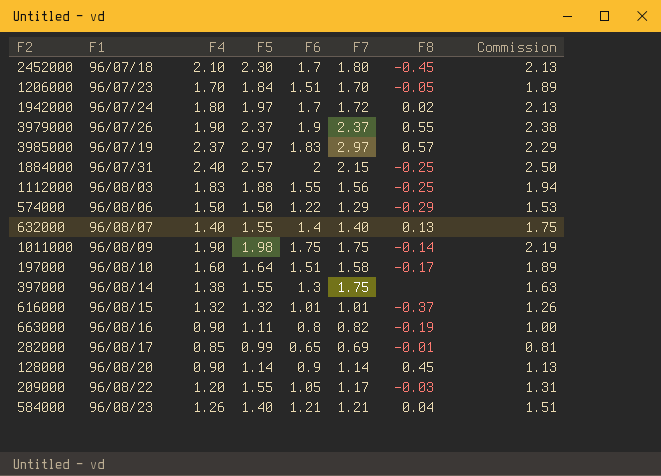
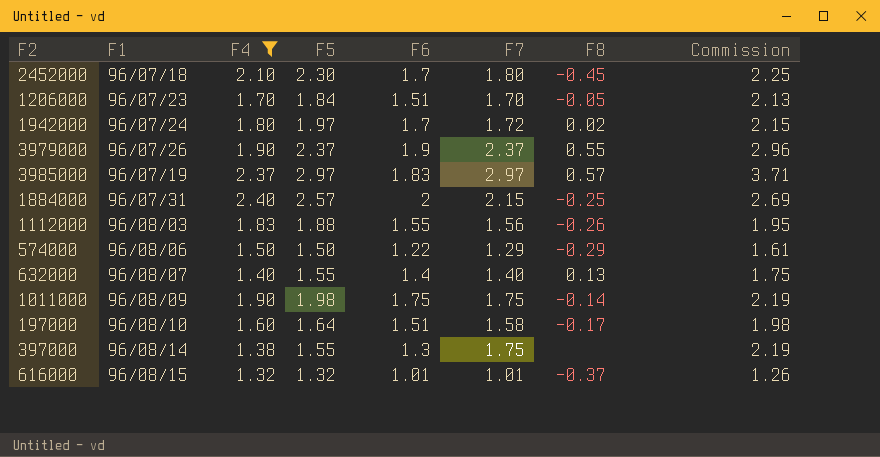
filter: none -> F4 >= 1.32
column Commission | formula: [F6] * 1.25 -> [F7] * 1.25
1112000 | F8: -0.25 -> -0.26

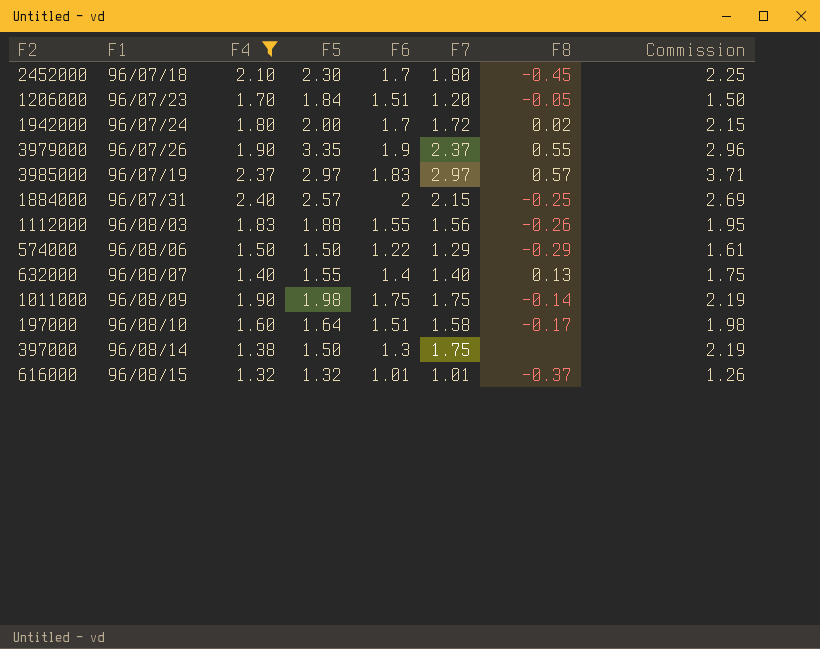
1206000 | F7: 1.70 -> 1.20
1206000 | Commission: 2.13 -> 1.50
1942000 | F5: 1.97 -> 2.00
3979000 | F5: 2.37 -> 3.35
397000 | F5: 1.55 -> 1.50

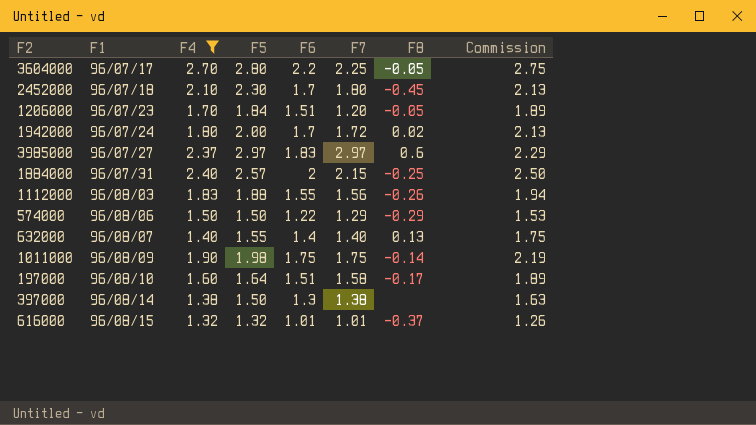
column Commission | formula: [F7] * 1.25 -> [F6] * 1.25
row 3979000: 96/07/26 | 1.90 | 3.35 | 1.9 | 2.37 | 0.55 | 2.96 -> none
row 3604000: none -> 96/07/17 | 2.70 | 2.80 | 2.2 | 2.25 | -0.05 | 2.75
3985000 | F1: 96/07/19 -> 96/07/27
3985000 | F8: 0.57 -> 0.6
397000 | F7: 1.75 -> 1.38

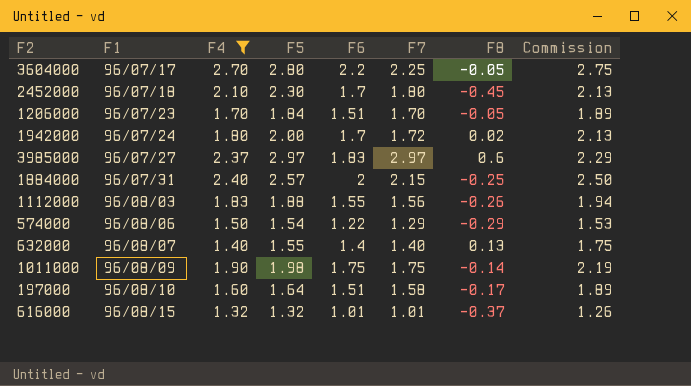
row 397000: 96/08/14 | 1.38 | 1.50 | 1.3 | 1.38 | none | 1.63 -> none
1206000 | F7: 1.20 -> 1.70
574000 | F5: 1.50 -> 1.54

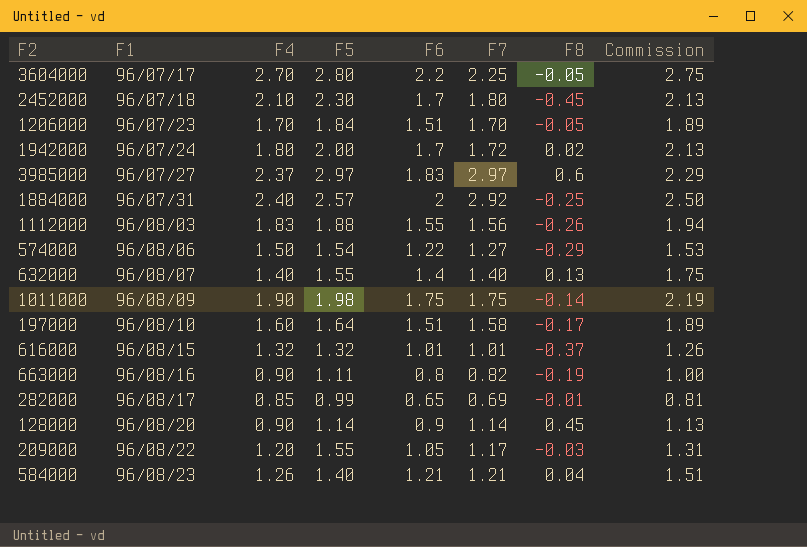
filter: F4 >= 1.32 -> none
1884000 | F7: 2.15 -> 2.92
574000 | F7: 1.29 -> 1.27

